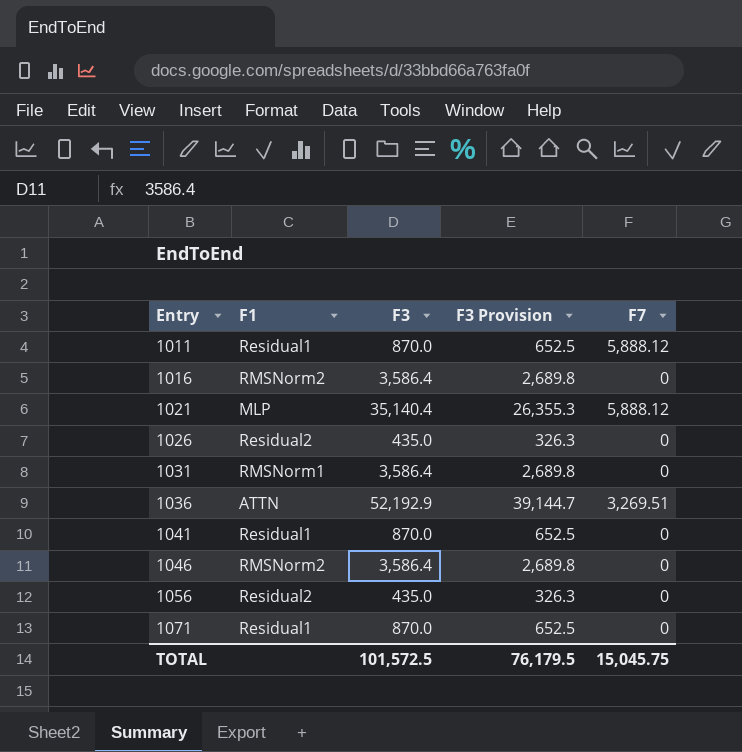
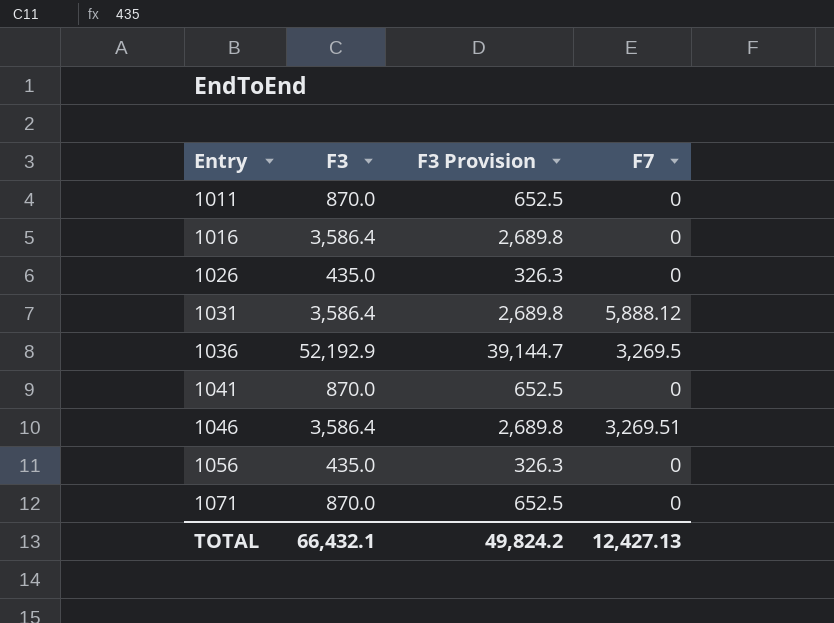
column F1 | position: 2 -> none
row 1021: MLP | 35,140.4 | 26,355.3 | 5,888.12 -> none
1011 | F7: 5,888.12 -> 0
1031 | F7: 0 -> 5,888.12
1036 | F7: 3,269.51 -> 3,269.5
1046 | F7: 0 -> 3,269.51
TOTAL | F3: 101,572.5 -> 66,432.1
TOTAL | F3 Provision: 76,179.5 -> 49,824.2
TOTAL | F7: 15,045.75 -> 12,427.13

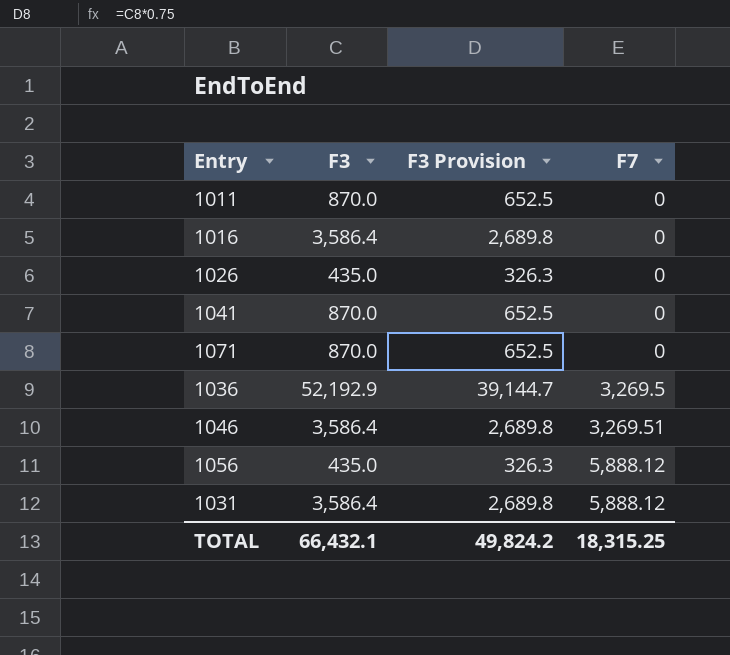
row order: Entry ascending -> F7 ascending
1056 | F7: 0 -> 5,888.12
TOTAL | F7: 12,427.13 -> 18,315.25

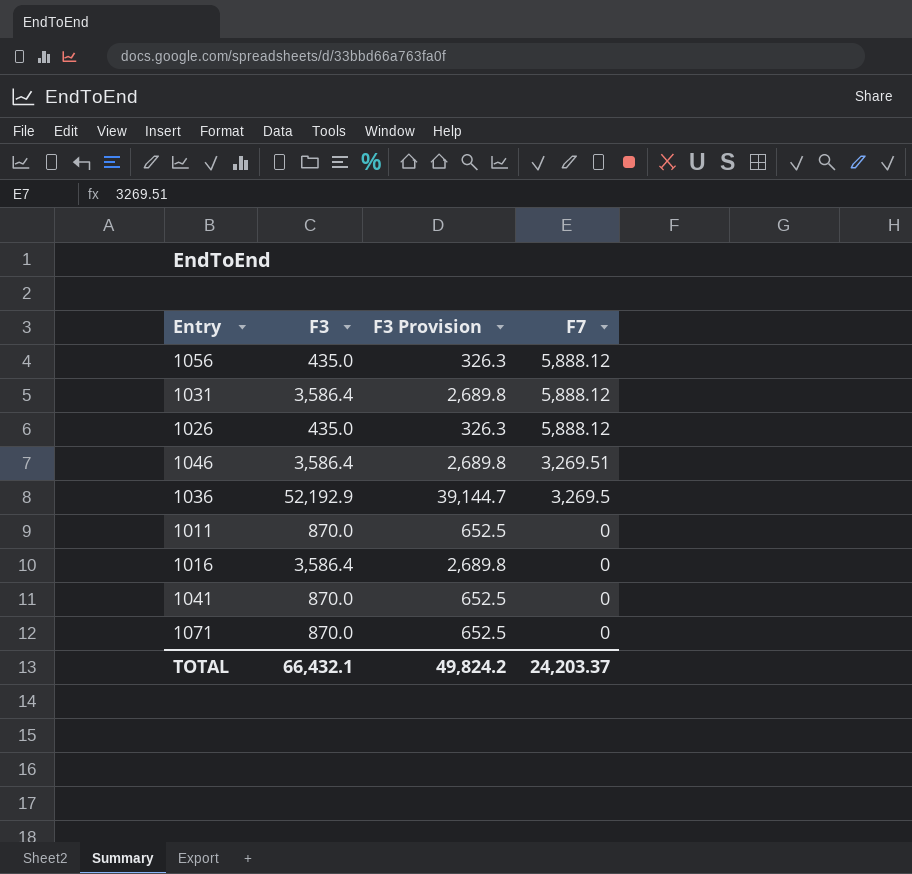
row order: F7 ascending -> F7 descending
1026 | F7: 0 -> 5,888.12
TOTAL | F7: 18,315.25 -> 24,203.37

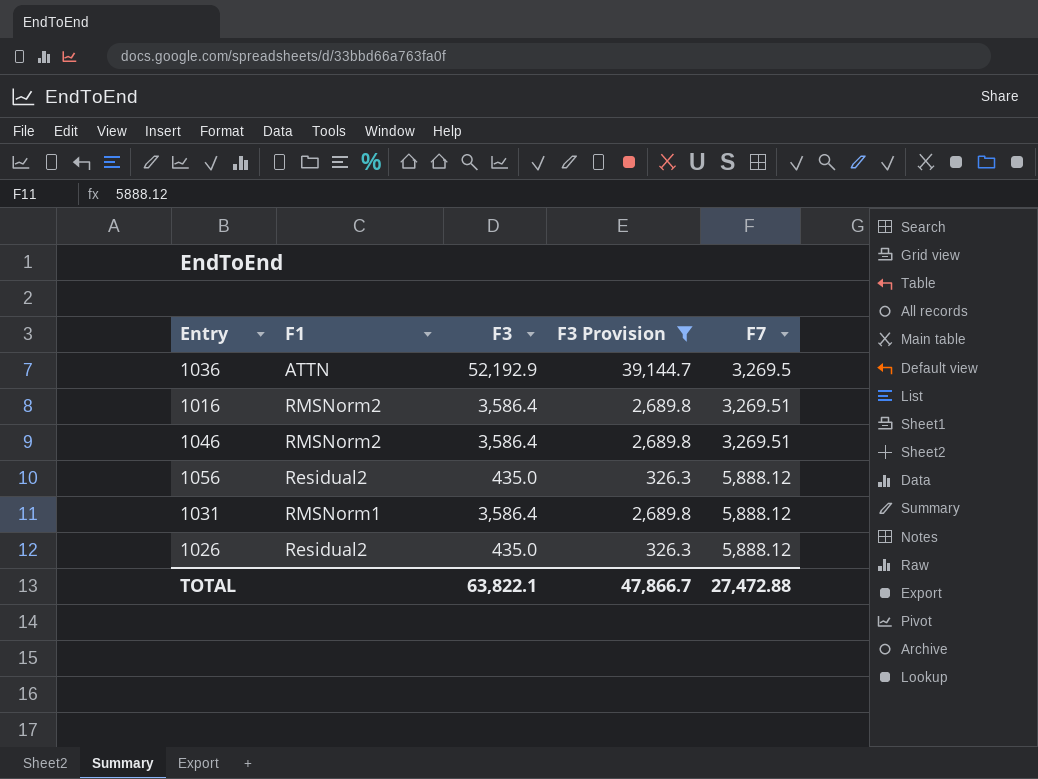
filter: none -> F3 Provision != 652.5
row order: F7 descending -> F7 ascending
column F1 | position: none -> 2
1016 | F7: 0 -> 3,269.51
TOTAL | F3: 66,432.1 -> 63,822.1
TOTAL | F3 Provision: 49,824.2 -> 47,866.7
TOTAL | F7: 24,203.37 -> 27,472.88

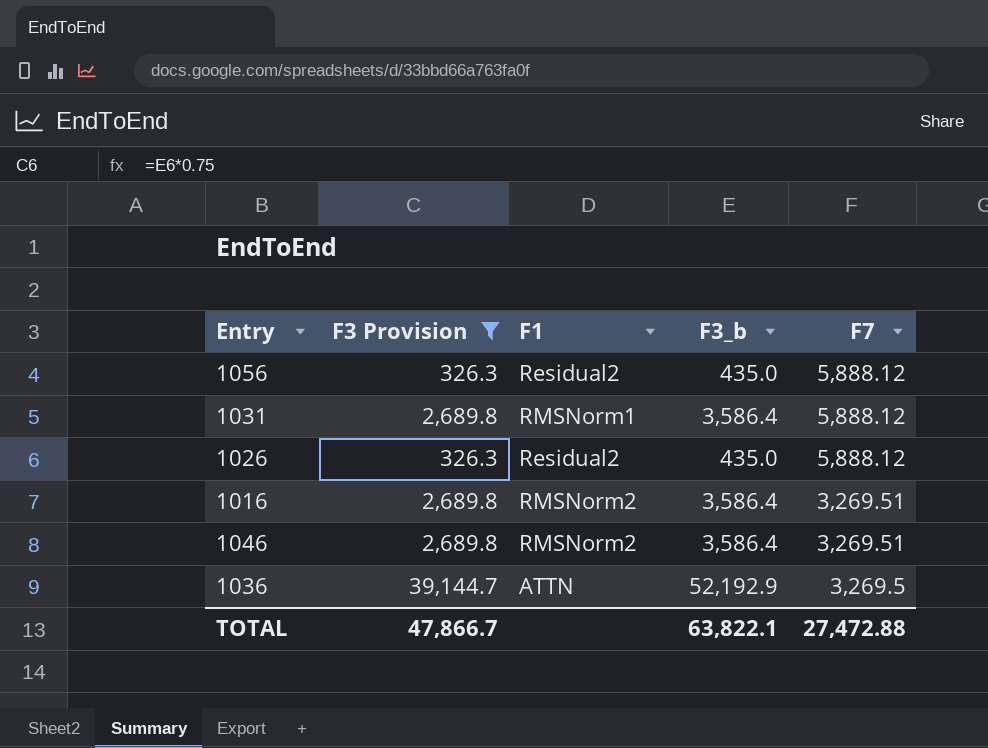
row order: F7 ascending -> F7 descending
column F3 Provision | position: 4 -> 2
column name: F3 -> F3_b

